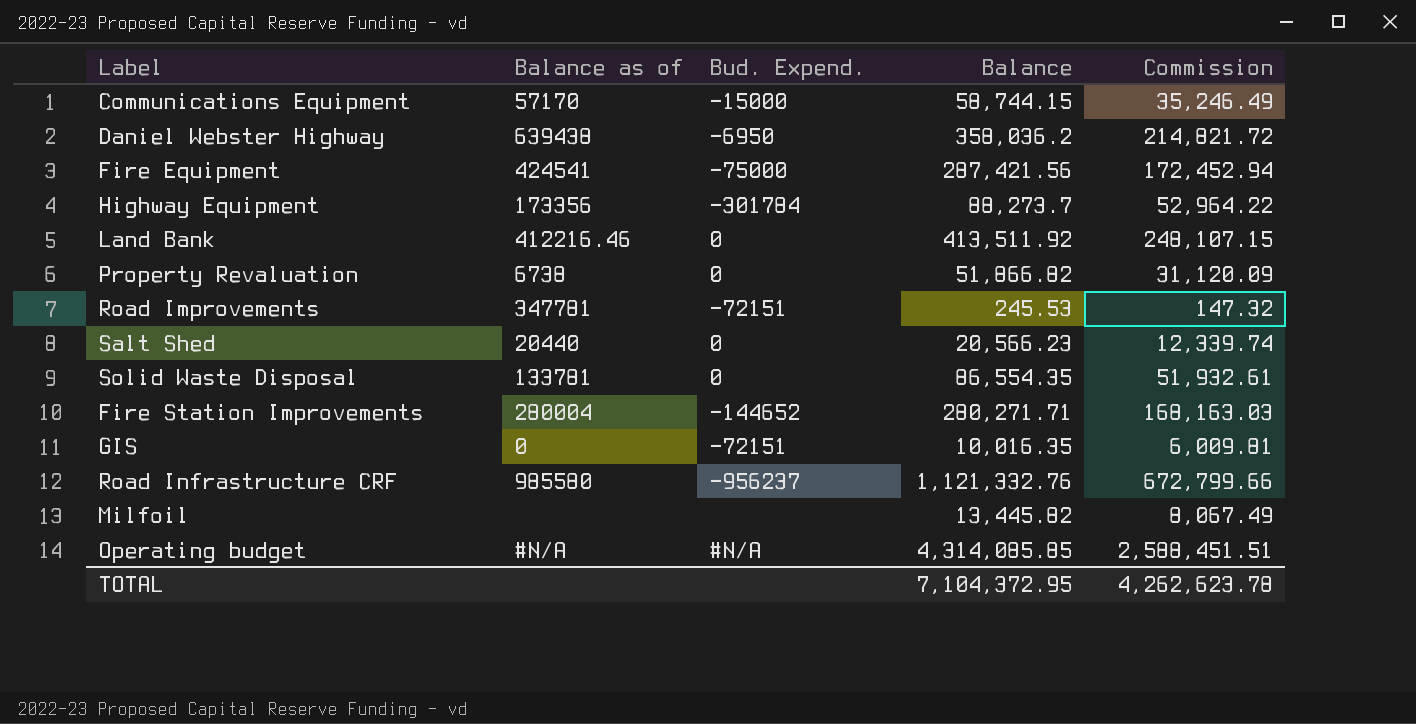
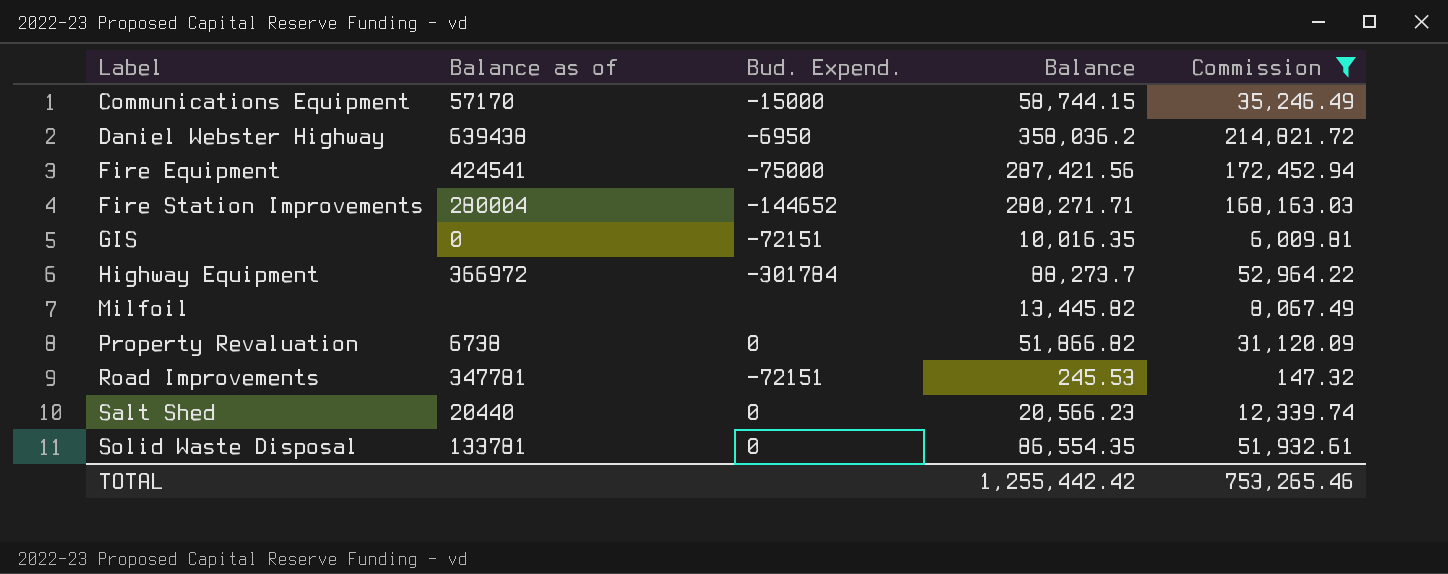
filter: none -> Commission <= 214,821.72
row order: none -> Label ascending
Highway Equipment | Balance as of: 173356 -> 366972
TOTAL | Balance: 7,104,372.95 -> 1,255,442.42
TOTAL | Commission: 4,262,623.78 -> 753,265.46

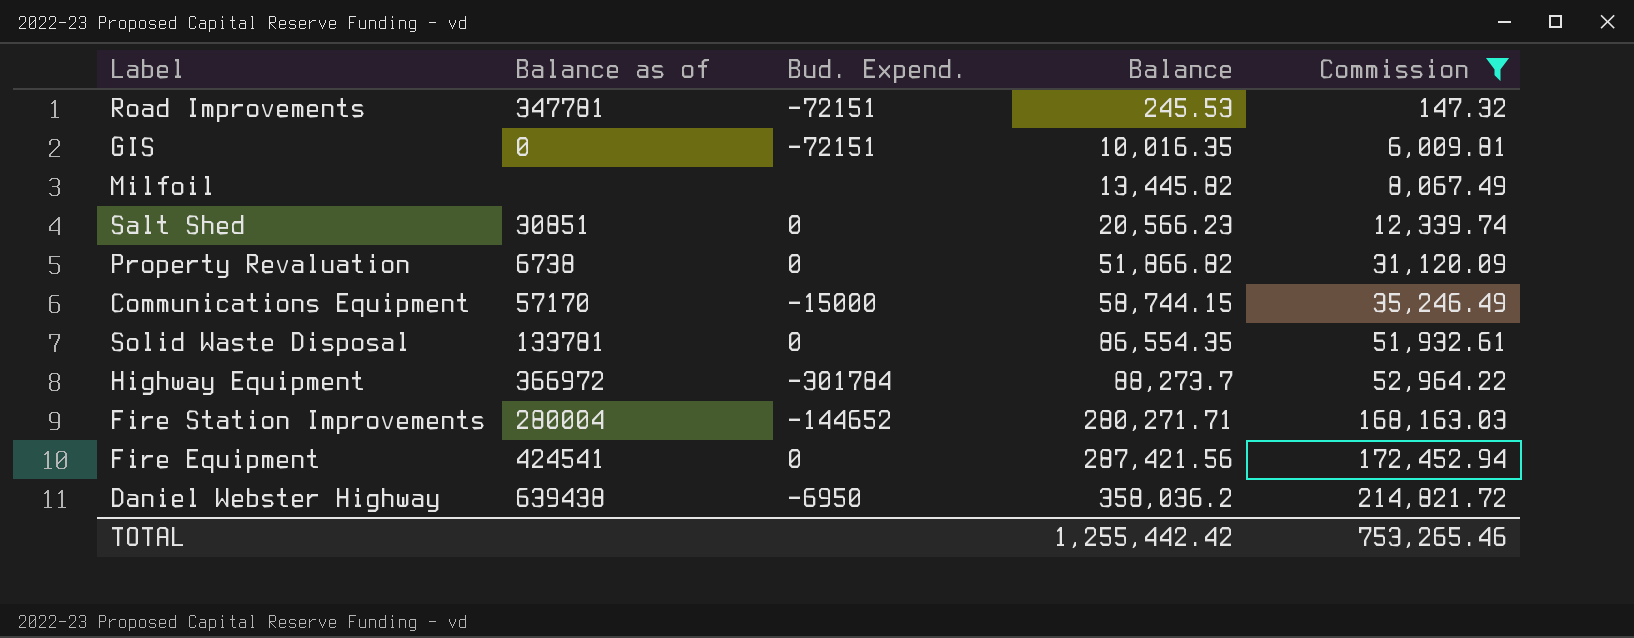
row order: Label ascending -> Balance ascending
Salt Shed | Balance as of: 20440 -> 30851
Fire Equipment | Bud. Expend.: -75000 -> 0

